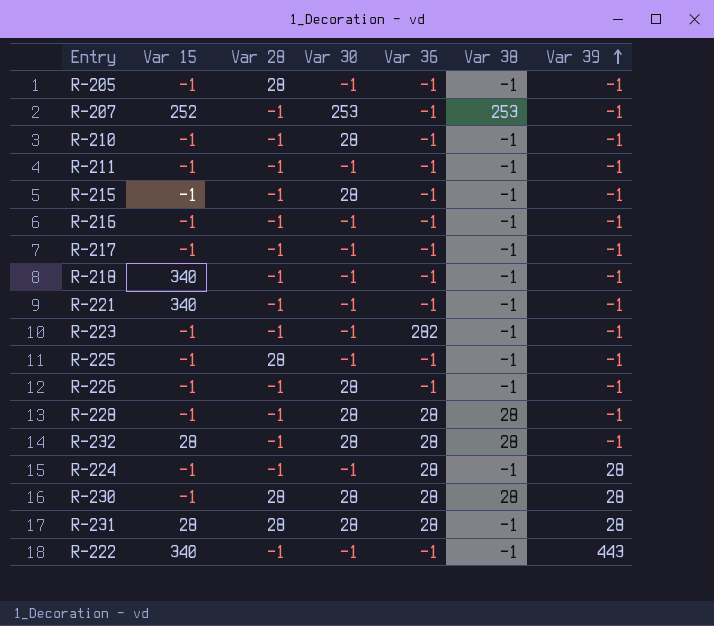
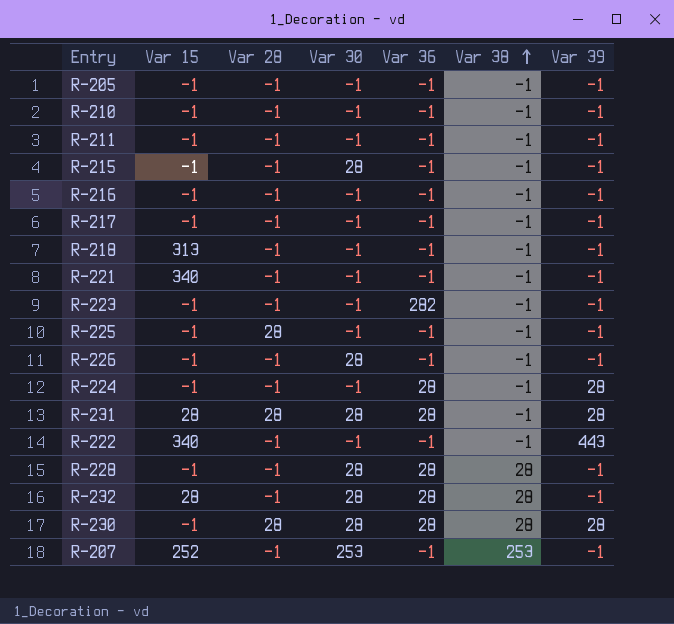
row order: Var 39 ascending -> Var 38 ascending
R-205 | Var 28: 28 -> -1
R-210 | Var 30: 28 -> -1
R-218 | Var 15: 340 -> 313

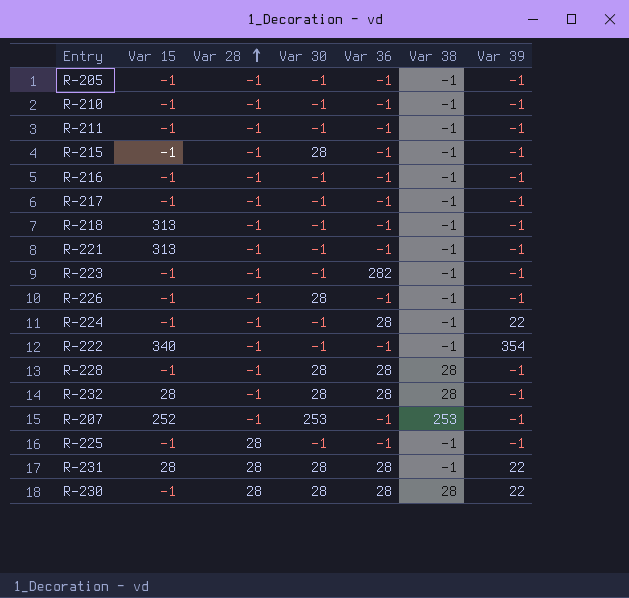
row order: Var 38 ascending -> Var 28 ascending
R-221 | Var 15: 340 -> 313
R-224 | Var 39: 28 -> 22
R-222 | Var 39: 443 -> 354
R-231 | Var 39: 28 -> 22
R-230 | Var 39: 28 -> 22

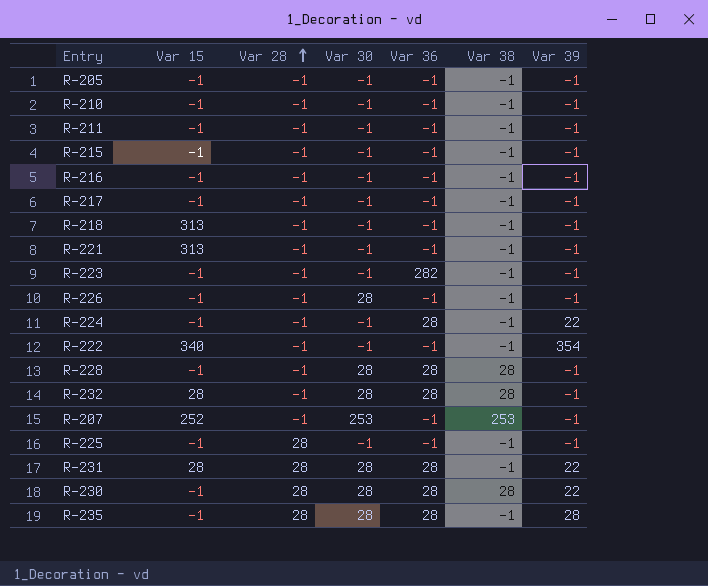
R-215 | Var 30: 28 -> -1
row R-235: none -> -1 | 28 | 28 | 28 | -1 | 28

